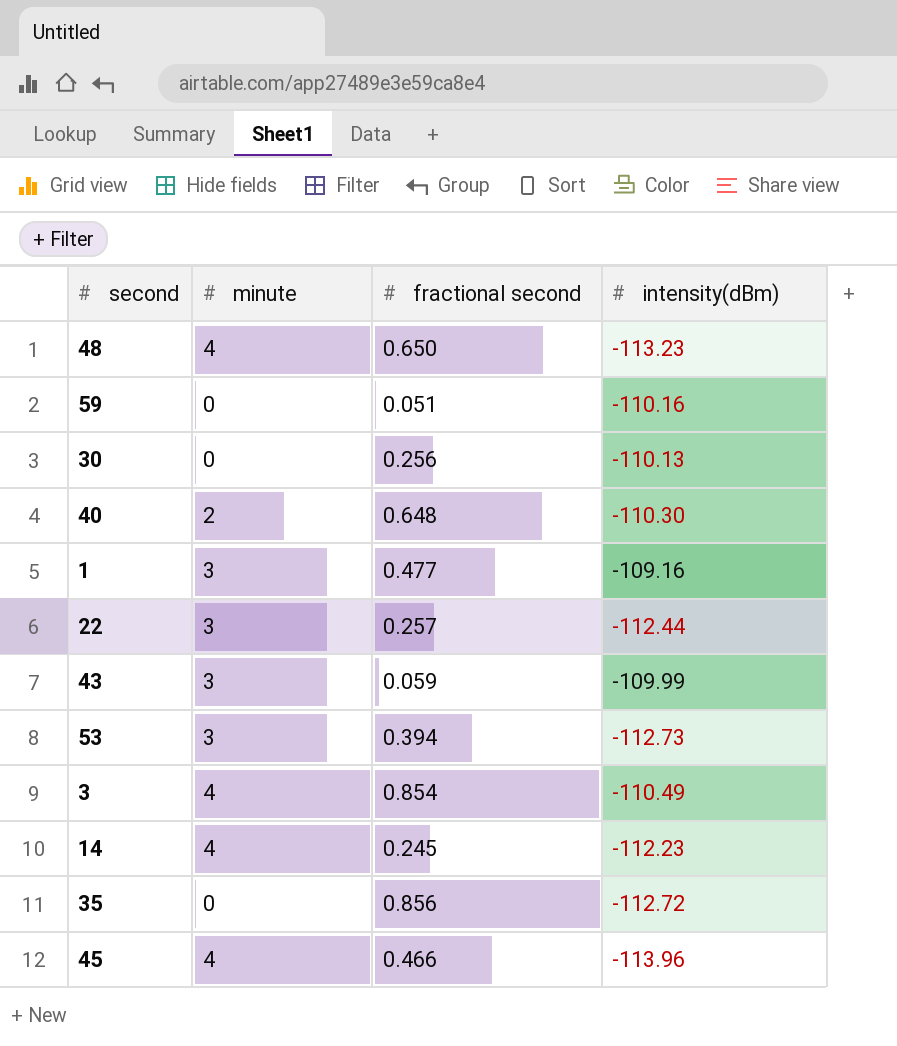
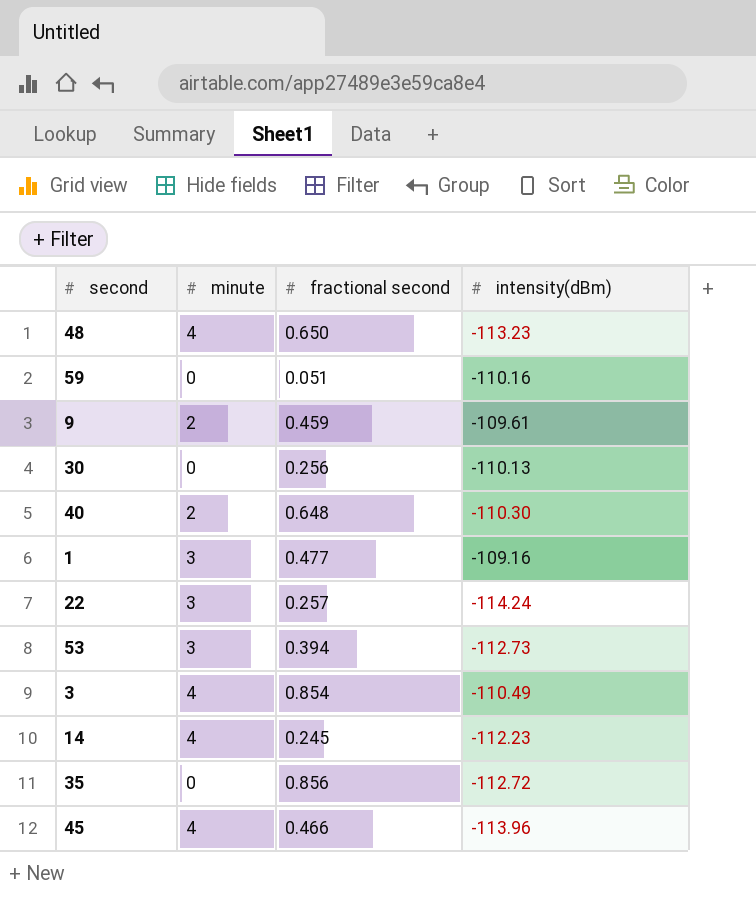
row 43: 3 | 0.059 | -109.99 -> none
row 9: none -> 2 | 0.459 | -109.61
22 | intensity(dBm): -112.44 -> -114.24

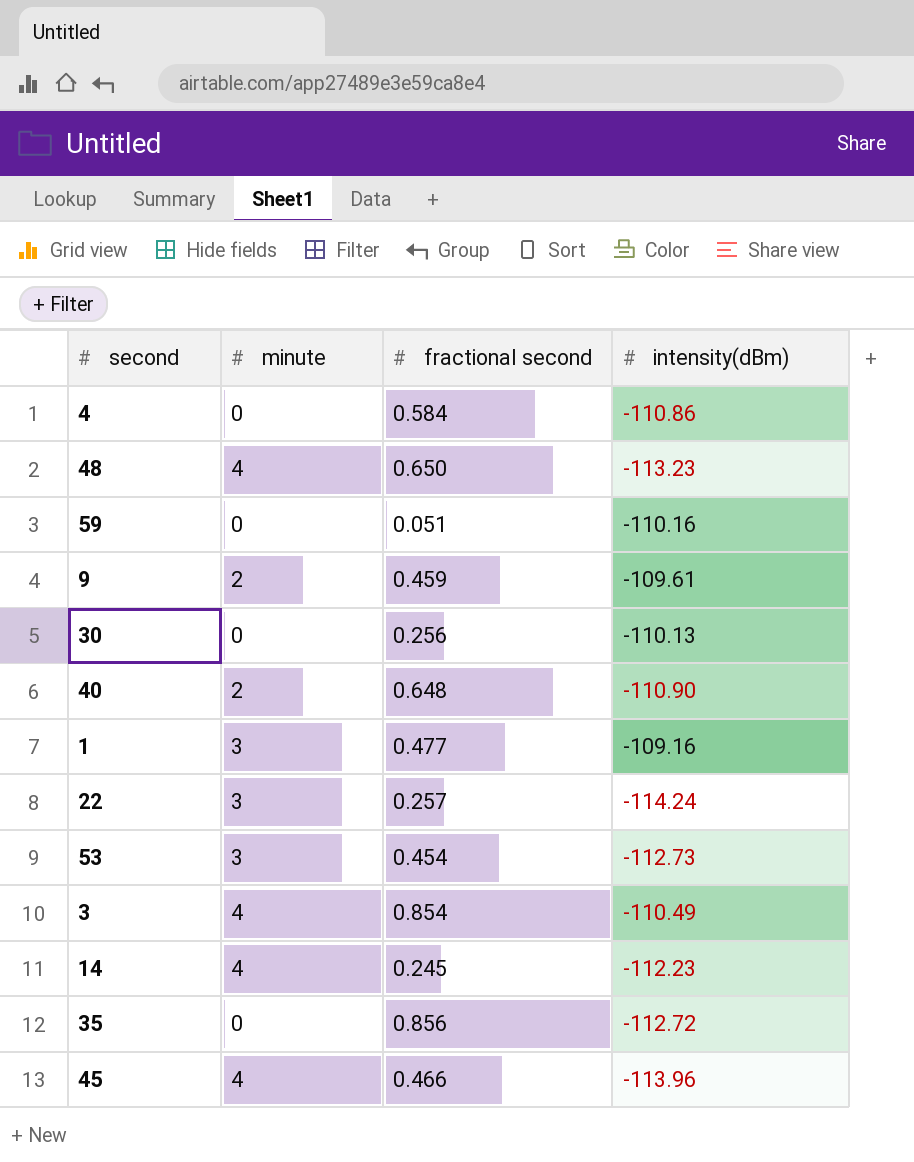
row 4: none -> 0 | 0.584 | -110.86
40 | intensity(dBm): -110.30 -> -110.90
53 | fractional second: 0.394 -> 0.454

